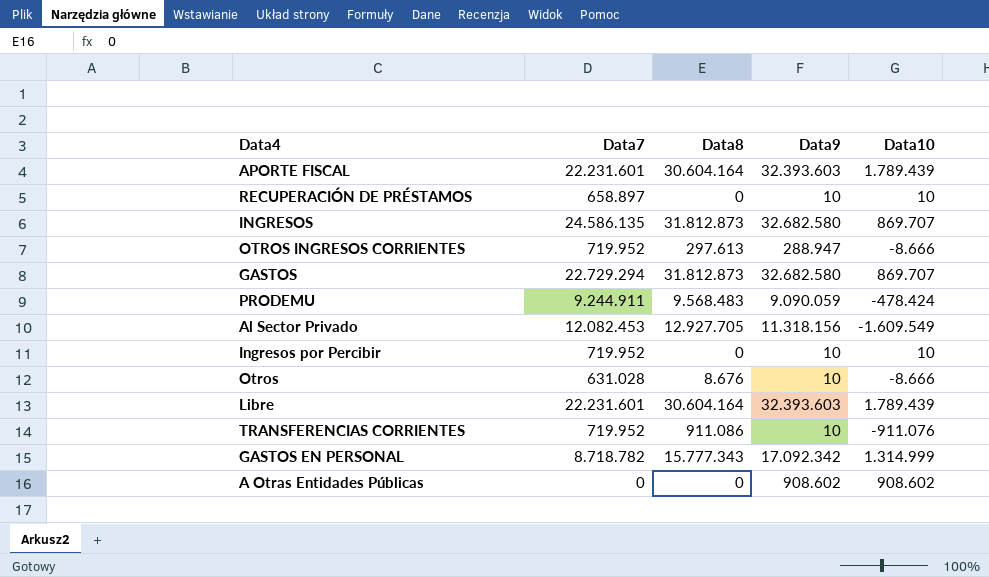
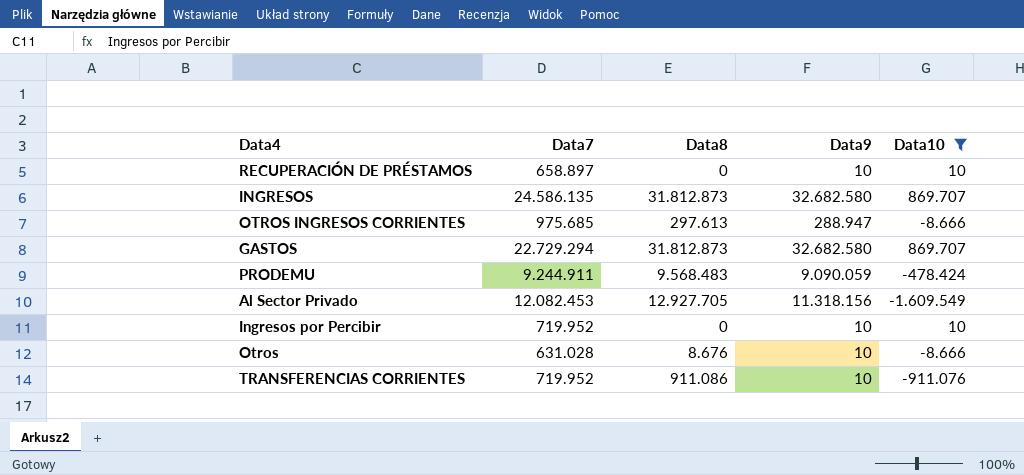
filter: none -> Data10 <= 869.707
OTROS INGRESOS CORRIENTES | Data7: 719.952 -> 975.685

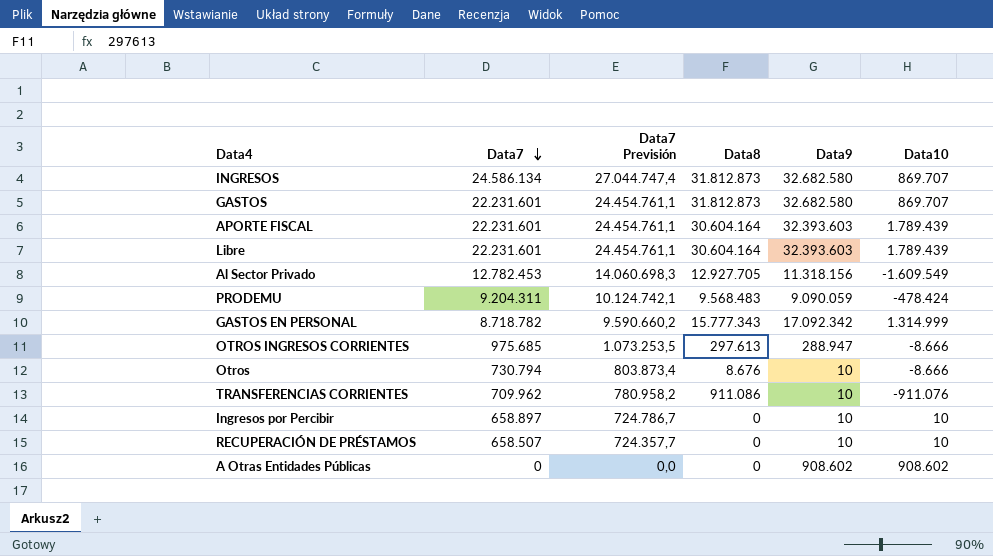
filter: Data10 <= 869.707 -> none
row order: none -> Data7 descending
column Data7 Previsión | formula: none -> [Data7] * 1,1
INGRESOS | Data7: 24.586.135 -> 24.586.134
GASTOS | Data7: 22.729.294 -> 22.231.601
Al Sector Privado | Data7: 12.082.453 -> 12.782.453
PRODEMU | Data7: 9.244.911 -> 9.204.311
Otros | Data7: 631.028 -> 730.794
TRANSFERENCIAS CORRIENTES | Data7: 719.952 -> 709.962
Ingresos por Percibir | Data7: 719.952 -> 658.897
RECUPERACIÓN DE PRÉSTAMOS | Data7: 658.897 -> 658.507

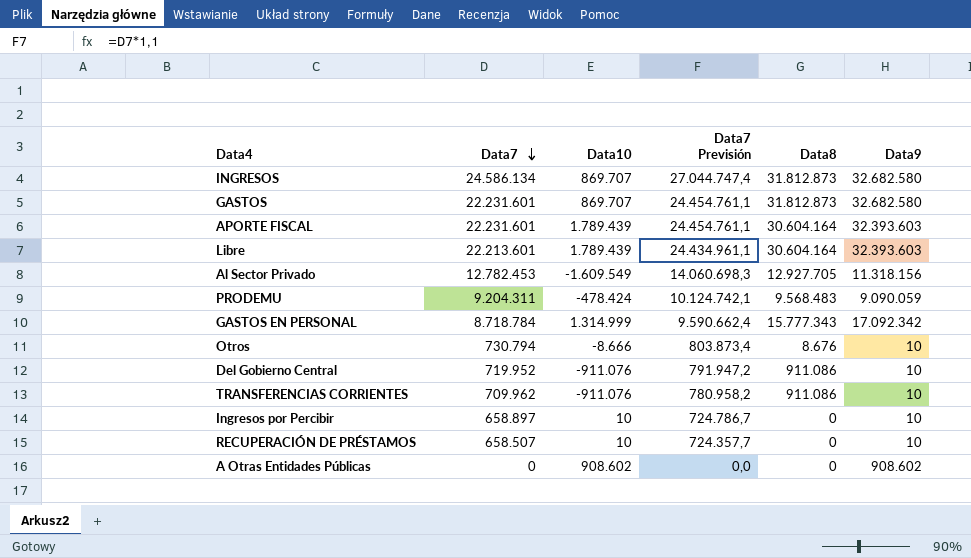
column Data10 | position: 6 -> 3
row OTROS INGRESOS CORRIENTES: 975.685 | 1.073.253,5 | 297.613 | 288.947 | -8.666 -> none
Libre | Data7: 22.231.601 -> 22.213.601
Libre | Data7 Previsión: 24.454.761,1 -> 24.434.961,1
GASTOS EN PERSONAL | Data7: 8.718.782 -> 8.718.784
GASTOS EN PERSONAL | Data7 Previsión: 9.590.660,2 -> 9.590.662,4
row Del Gobierno Central: none -> 719.952 | -911.076 | 791.947,2 | 911.086 | 10

